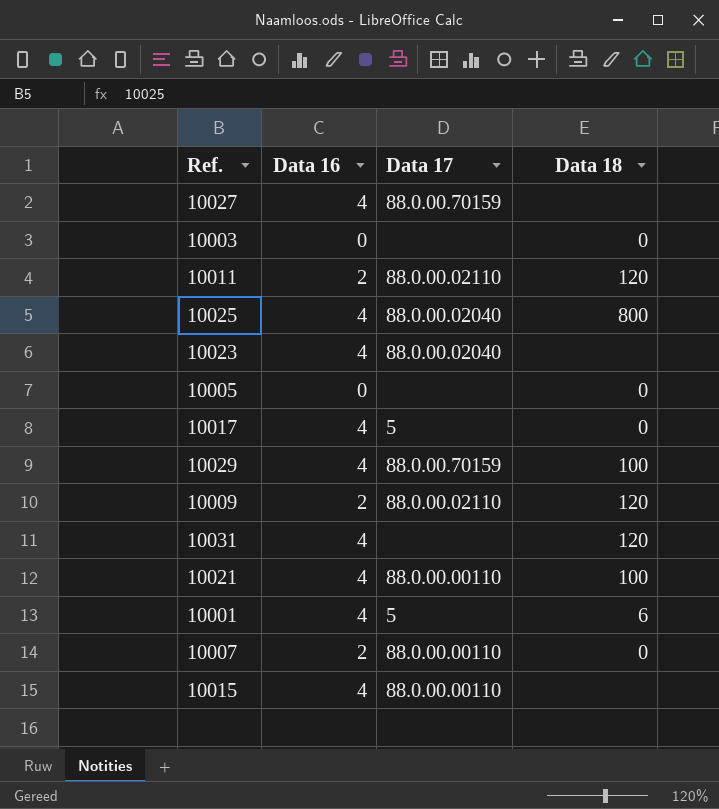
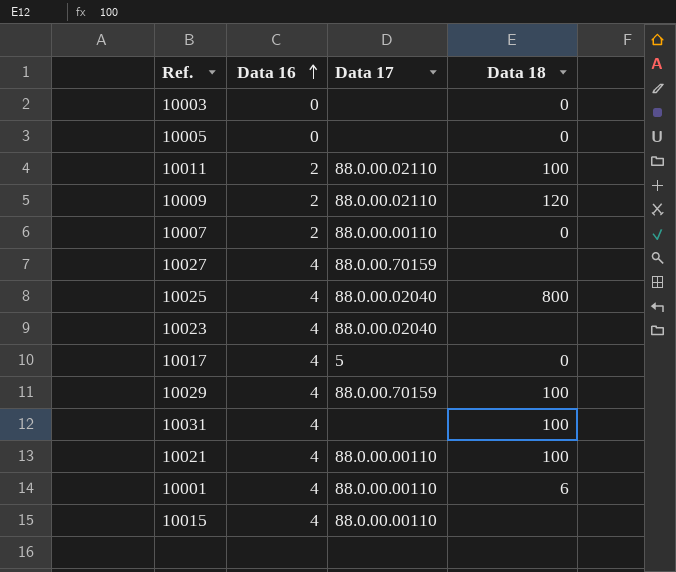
row order: none -> Data 16 ascending
10011 | Data 18: 120 -> 100
10031 | Data 18: 120 -> 100
10001 | Data 17: 5 -> 88.0.00.00110

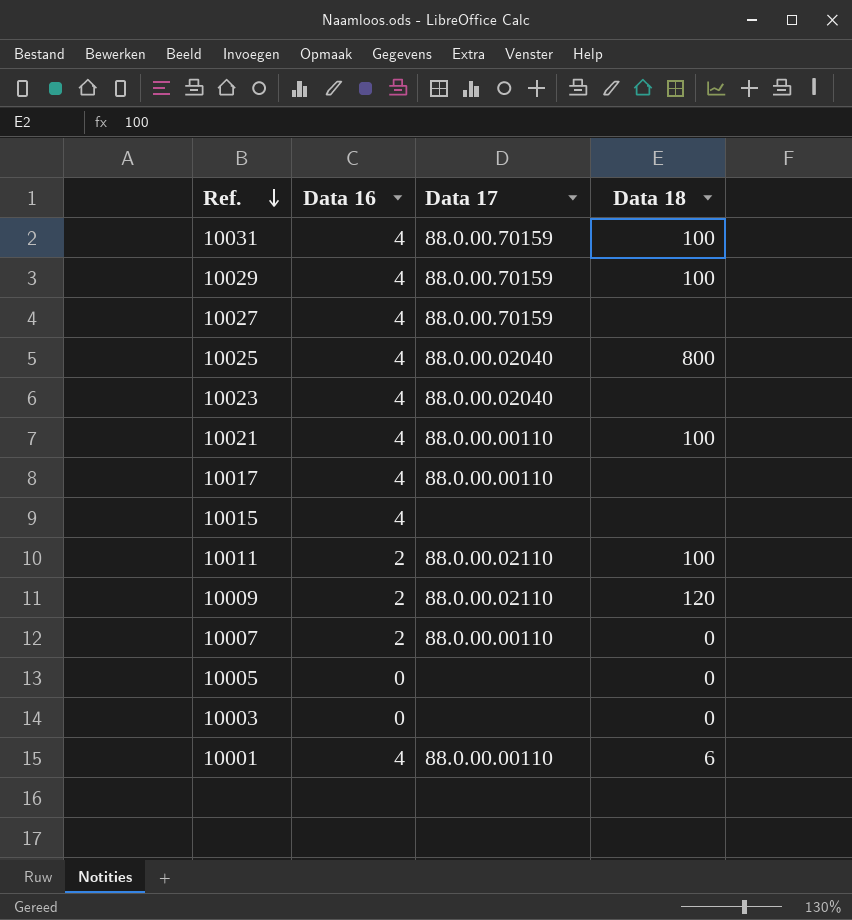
row order: Data 16 ascending -> Ref. descending
10031 | Data 17: none -> 88.0.00.70159
10017 | Data 17: 5 -> 88.0.00.00110
10017 | Data 18: 0 -> none
10015 | Data 17: 88.0.00.00110 -> none

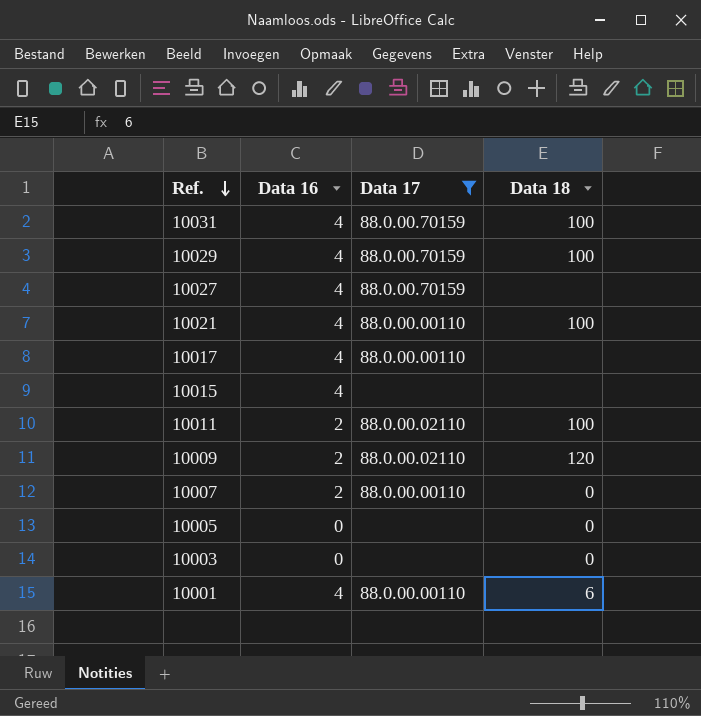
filter: none -> Data 17 != 88.0.00.02040

